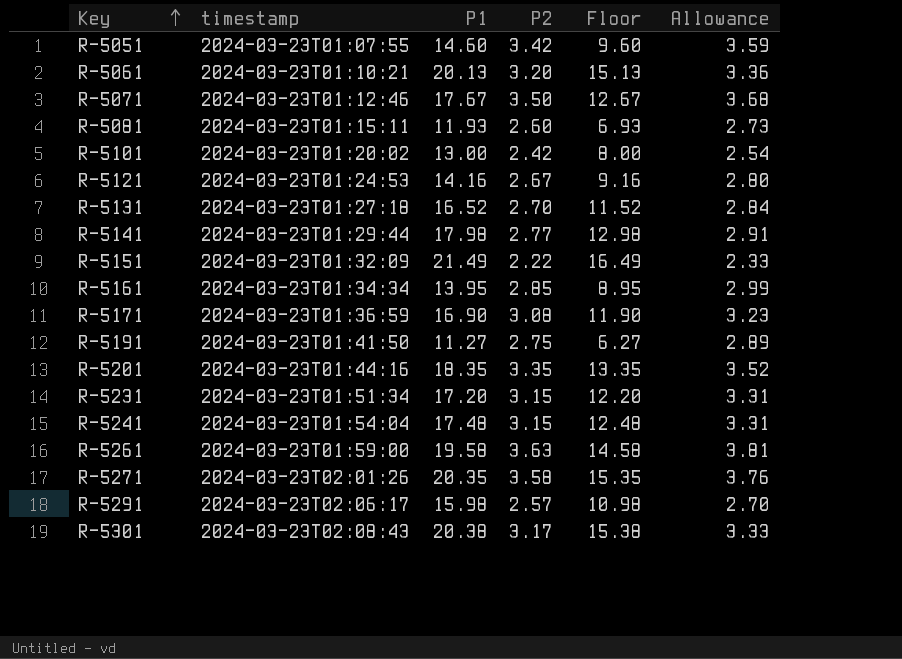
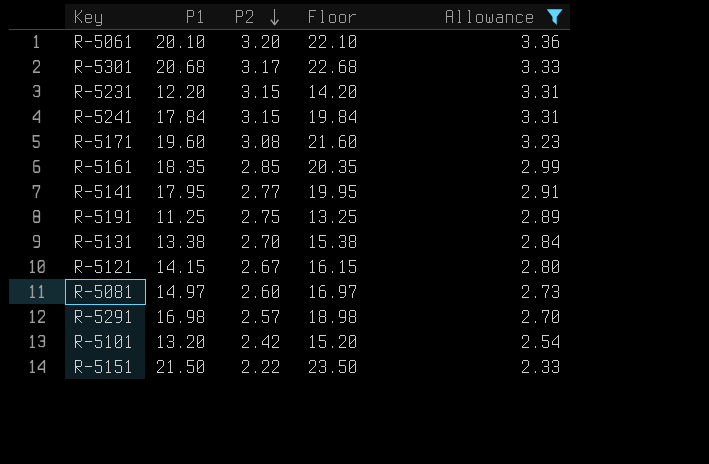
filter: none -> Allowance <= 3.36
row order: Key ascending -> P2 descending
column timestamp | position: 2 -> none
column Floor | formula: [P1] - 5 -> [P1] + 2
R-5061 | P1: 20.13 -> 20.10
R-5301 | P1: 20.38 -> 20.68
R-5231 | P1: 17.20 -> 12.20
R-5241 | P1: 17.48 -> 17.84
R-5171 | P1: 16.90 -> 19.60
R-5161 | P1: 13.95 -> 18.35
R-5141 | P1: 17.98 -> 17.95
R-5191 | P1: 11.27 -> 11.25
R-5131 | P1: 16.52 -> 13.38
R-5121 | P1: 14.16 -> 14.15
R-5081 | P1: 11.93 -> 14.97
R-5291 | P1: 15.98 -> 16.98
R-5101 | P1: 13.00 -> 13.20
R-5151 | P1: 21.49 -> 21.50

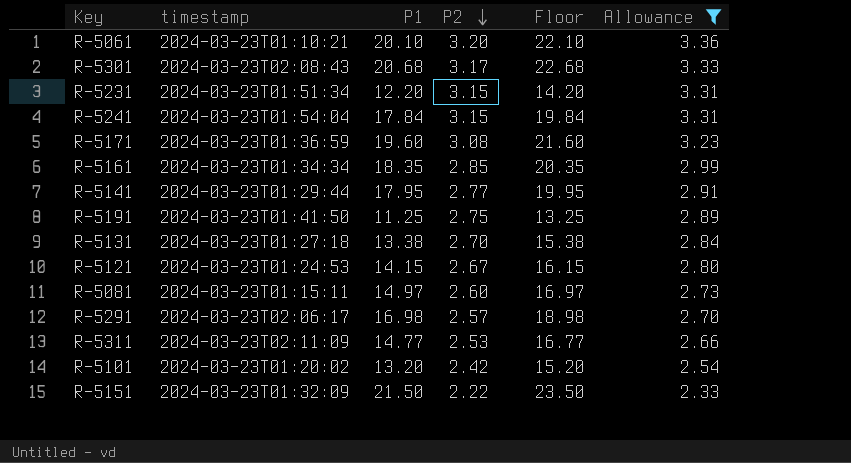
column timestamp | position: none -> 2
row R-5311: none -> 2024-03-23T02:11:09 | 14.77 | 2.53 | 16.77 | 2.66

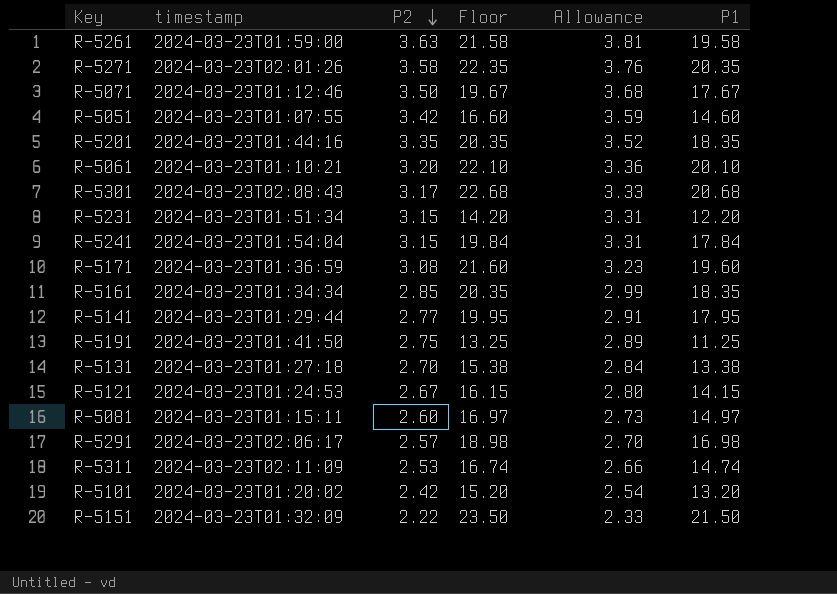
filter: Allowance <= 3.36 -> none
column P1 | position: 3 -> 6
R-5311 | Floor: 16.77 -> 16.74
R-5311 | P1: 14.77 -> 14.74

